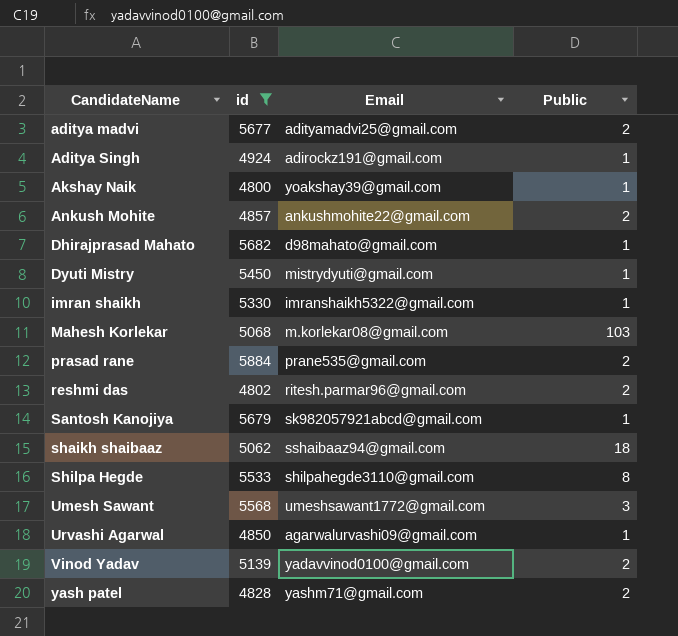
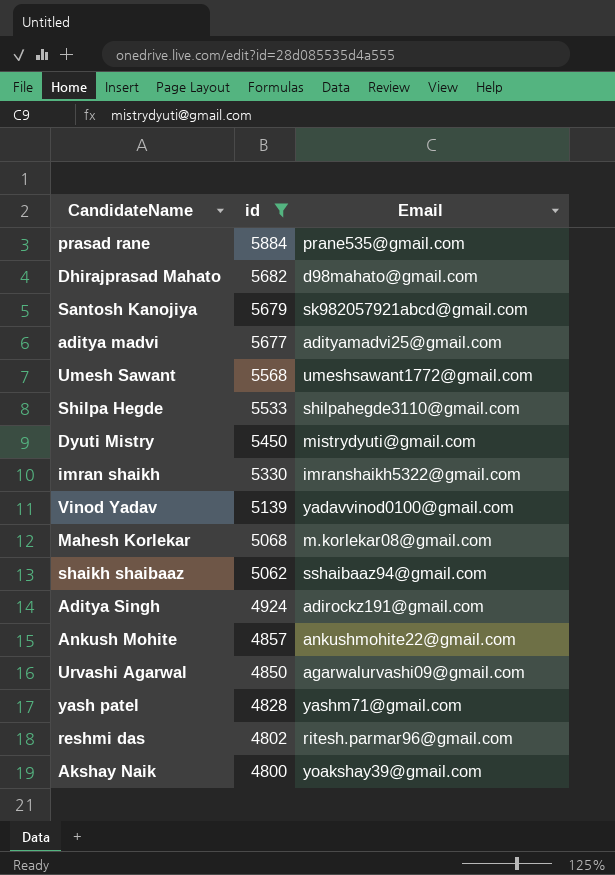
row order: CandidateName ascending -> id descending
column Public | position: 4 -> none

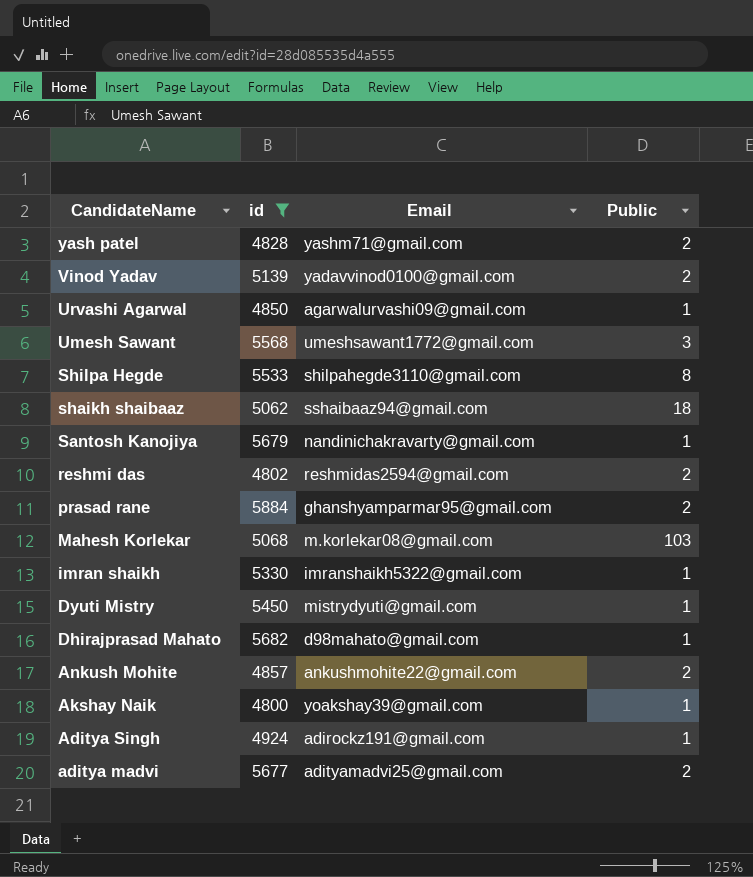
row order: id descending -> CandidateName descending
column Public | position: none -> 4
Santosh Kanojiya | Email: sk982057921abcd@gmail.com -> nandinichakravarty@gmail.com
reshmi das | Email: ritesh.parmar96@gmail.com -> reshmidas2594@gmail.com
prasad rane | Email: prane535@gmail.com -> ghanshyamparmar95@gmail.com

